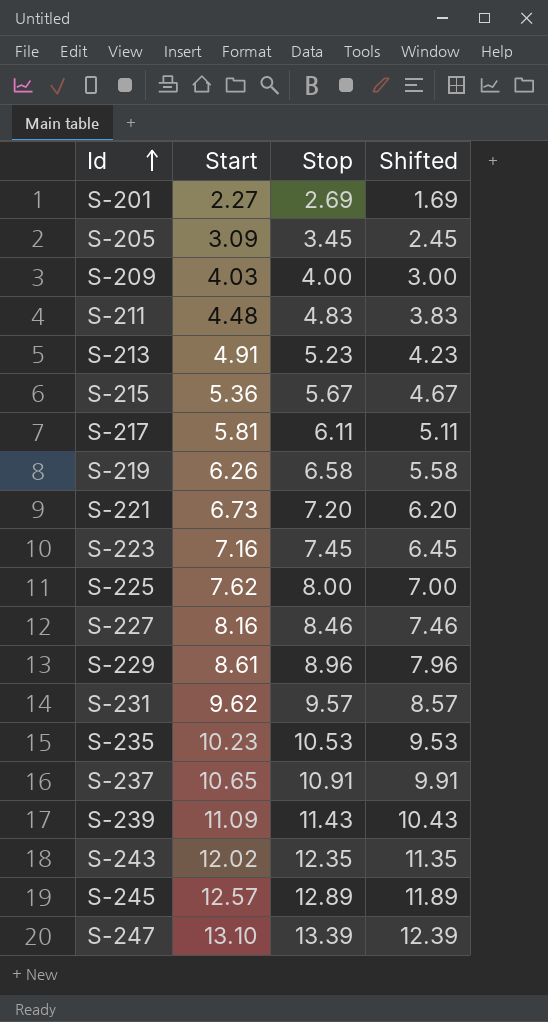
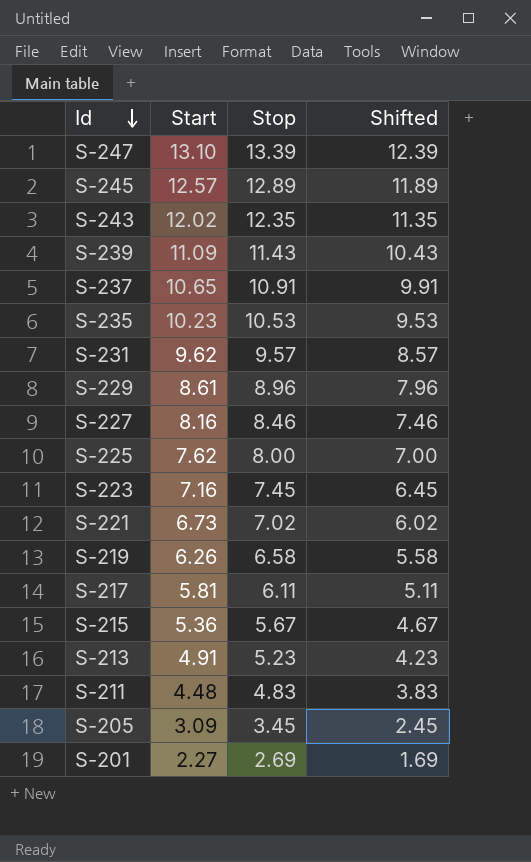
row order: Id ascending -> Id descending
row S-209: 4.03 | 4.00 | 3.00 -> none
S-221 | Stop: 7.20 -> 7.02
S-221 | Shifted: 6.20 -> 6.02

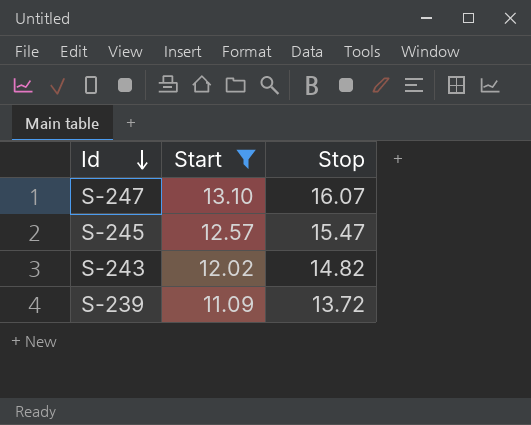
filter: none -> Start >= 11.09
column Shifted | formula: [Stop] - 1 -> none
S-247 | Stop: 13.39 -> 16.07
S-245 | Stop: 12.89 -> 15.47
S-243 | Stop: 12.35 -> 14.82
S-239 | Stop: 11.43 -> 13.72

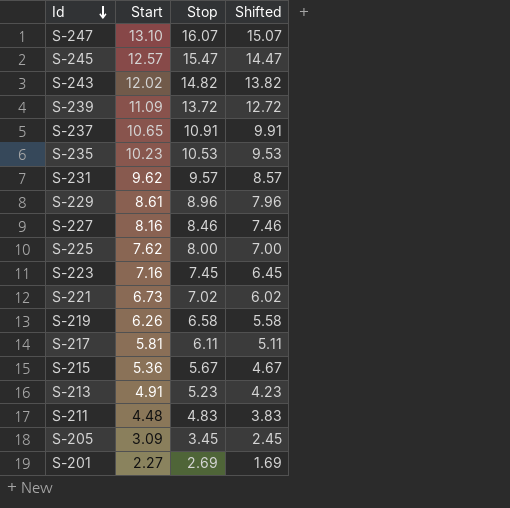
filter: Start >= 11.09 -> none
column Shifted | formula: none -> [Stop] - 1

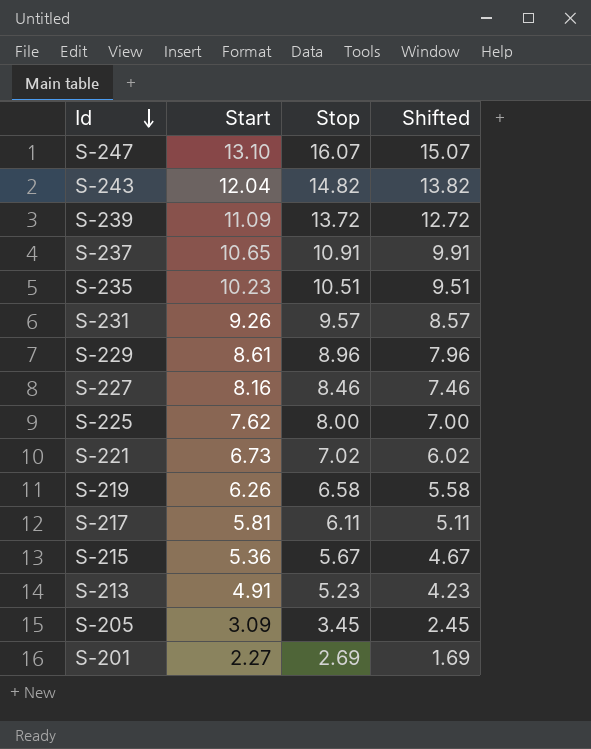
row S-245: 12.57 | 15.47 | 14.47 -> none
row S-223: 7.16 | 7.45 | 6.45 -> none
row S-211: 4.48 | 4.83 | 3.83 -> none
S-243 | Start: 12.02 -> 12.04
S-235 | Stop: 10.53 -> 10.51
S-235 | Shifted: 9.53 -> 9.51
S-231 | Start: 9.62 -> 9.26

